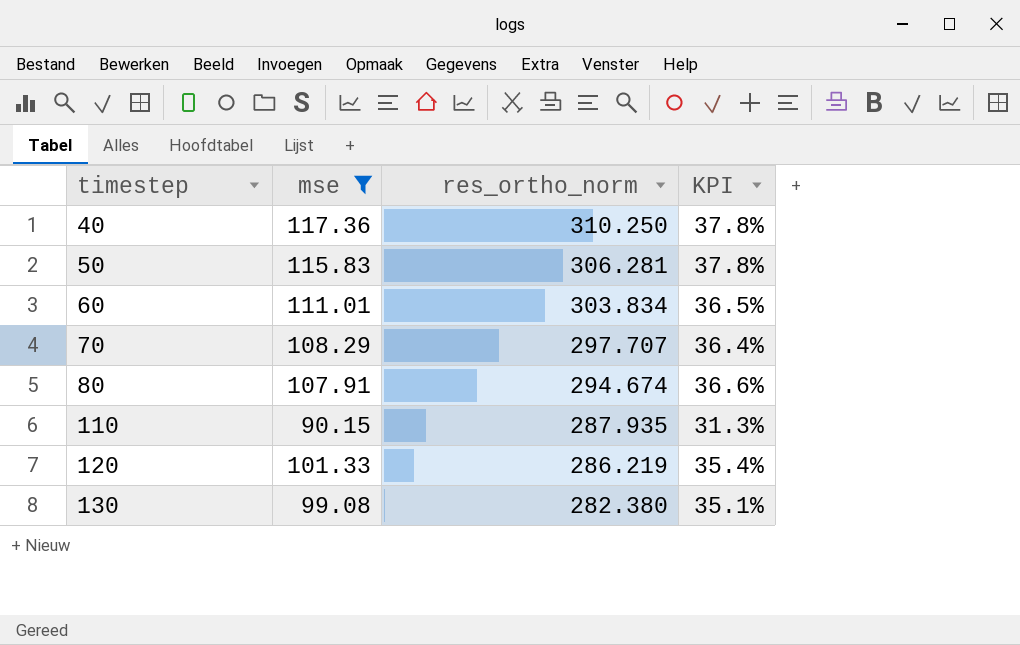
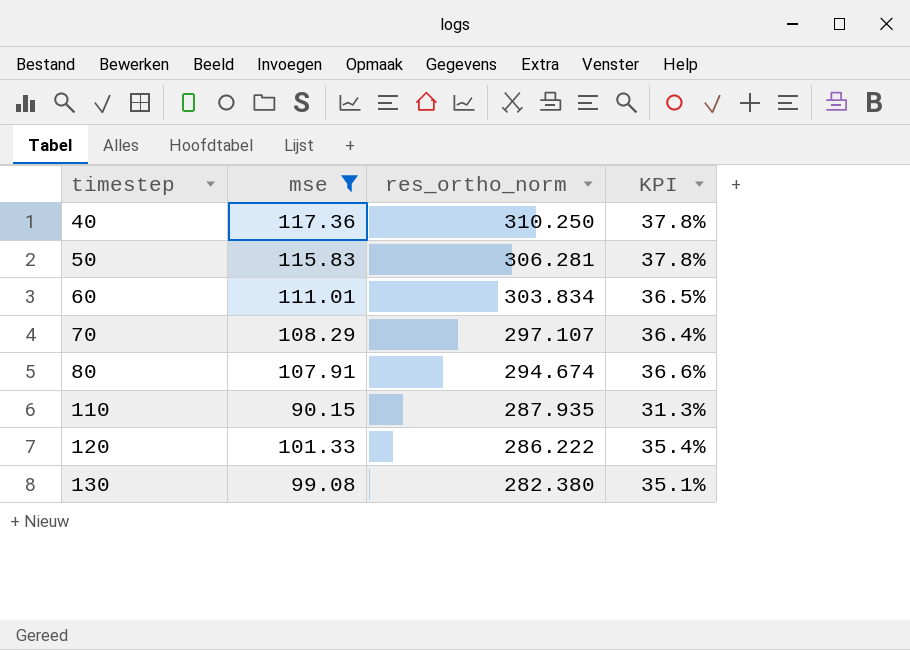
70 | res_ortho_norm: 297.707 -> 297.107
120 | res_ortho_norm: 286.219 -> 286.222

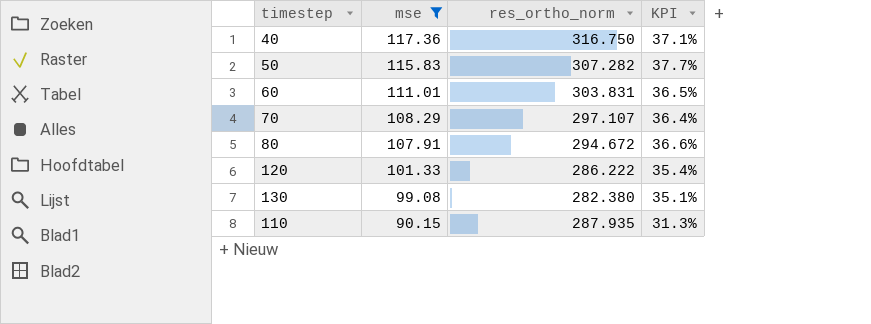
row order: timestep ascending -> mse descending
40 | res_ortho_norm: 310.250 -> 316.750
40 | KPI: 37.8% -> 37.1%
50 | res_ortho_norm: 306.281 -> 307.282
50 | KPI: 37.8% -> 37.7%
60 | res_ortho_norm: 303.834 -> 303.831
80 | res_ortho_norm: 294.674 -> 294.672

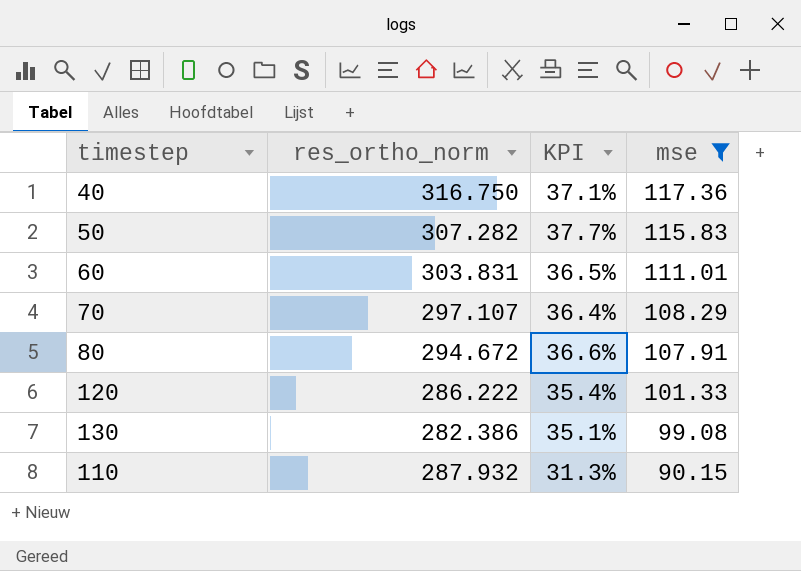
column mse | position: 2 -> 4
130 | res_ortho_norm: 282.380 -> 282.386
110 | res_ortho_norm: 287.935 -> 287.932

